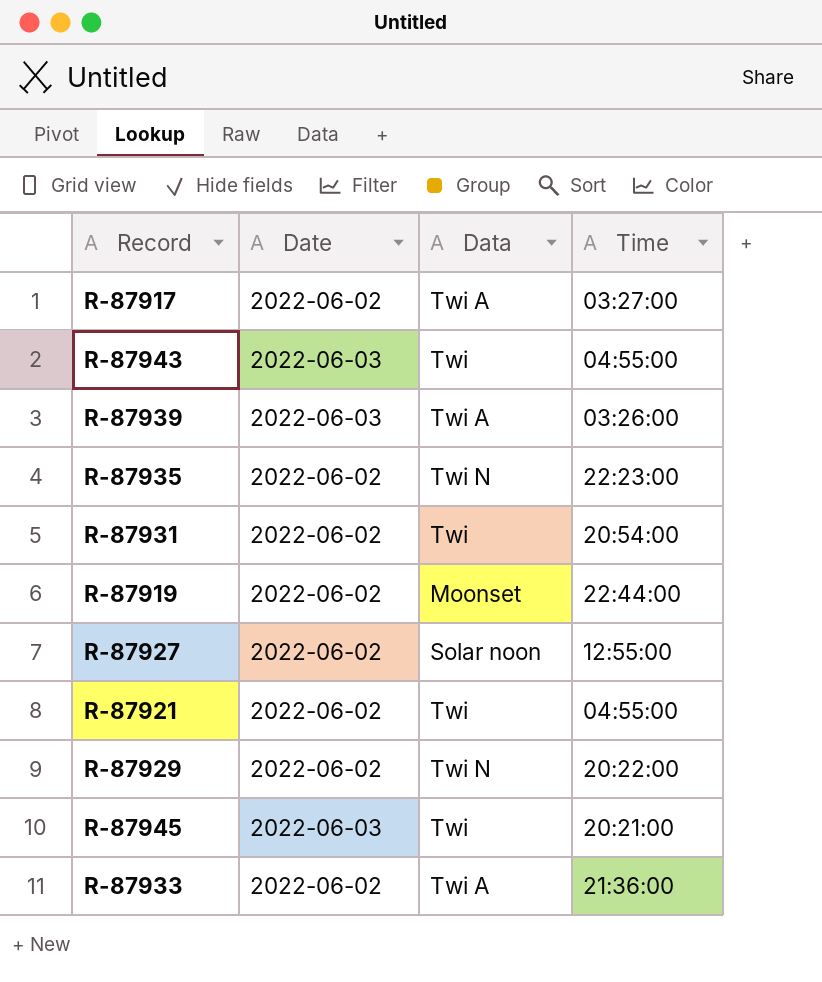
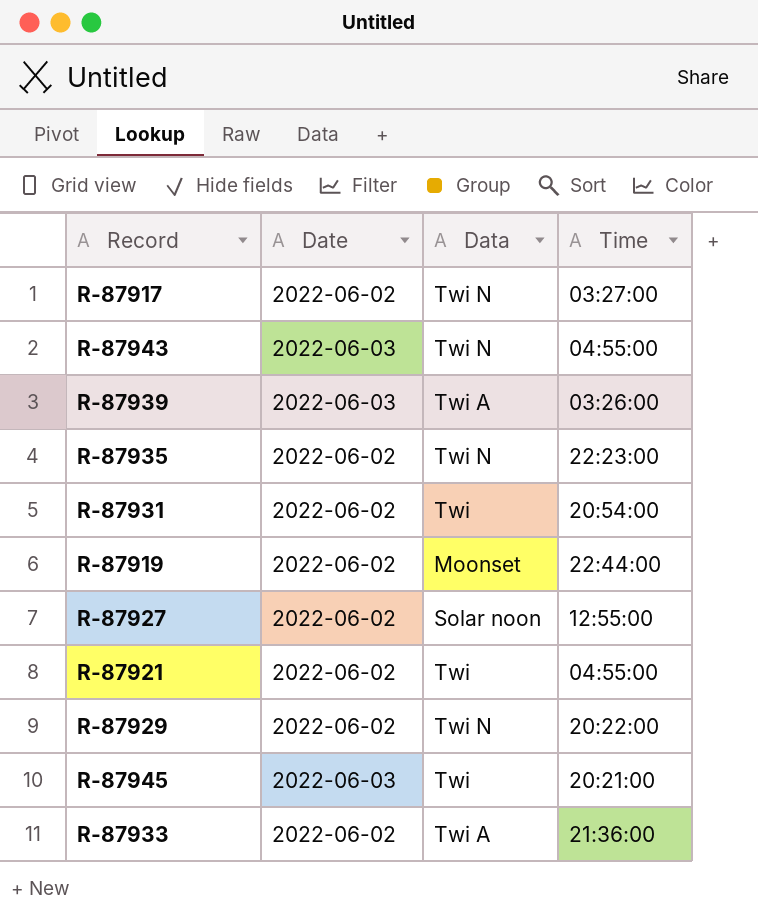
R-87917 | Data: Twi A -> Twi N
R-87943 | Data: Twi -> Twi N

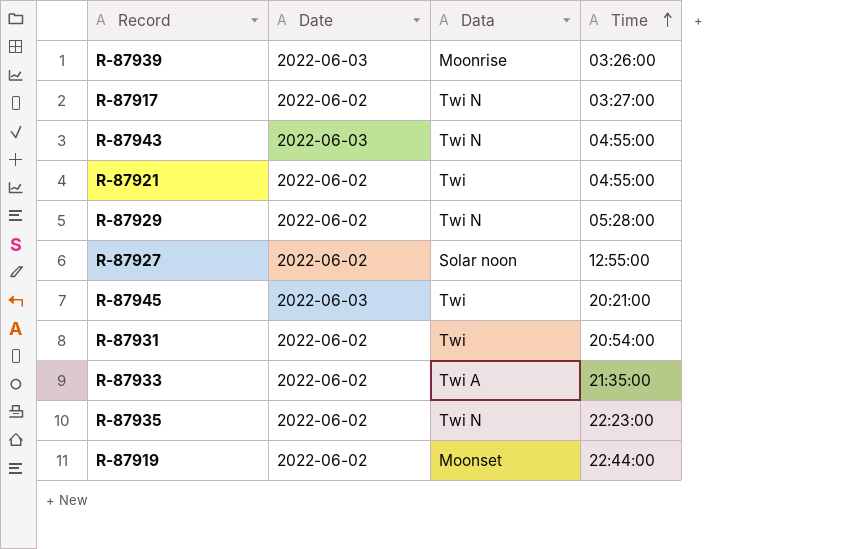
row order: none -> Time ascending
R-87939 | Data: Twi A -> Moonrise
R-87929 | Time: 20:22:00 -> 05:28:00
R-87933 | Time: 21:36:00 -> 21:35:00

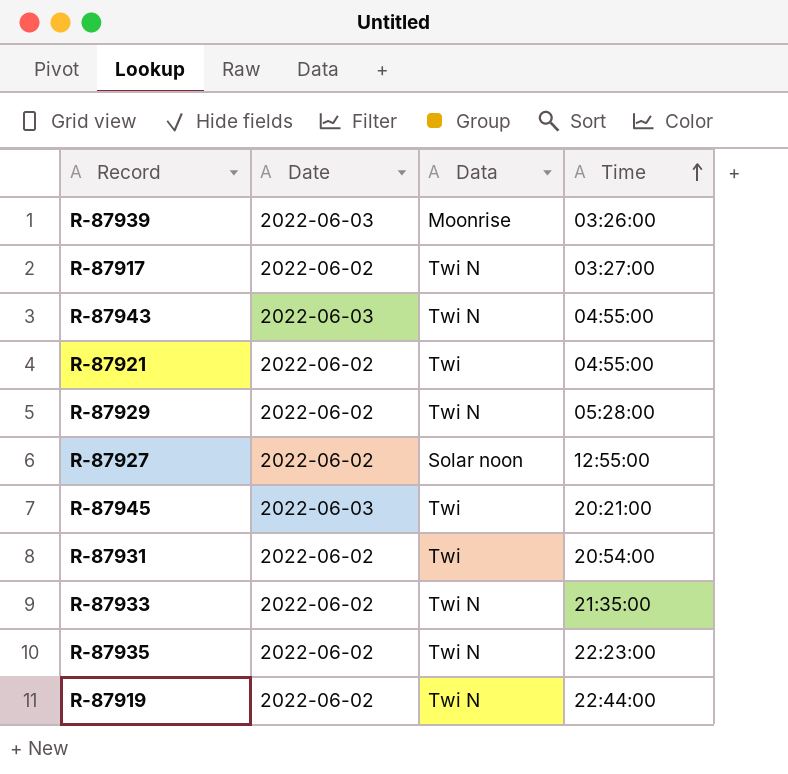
R-87933 | Data: Twi A -> Twi N
R-87919 | Data: Moonset -> Twi N

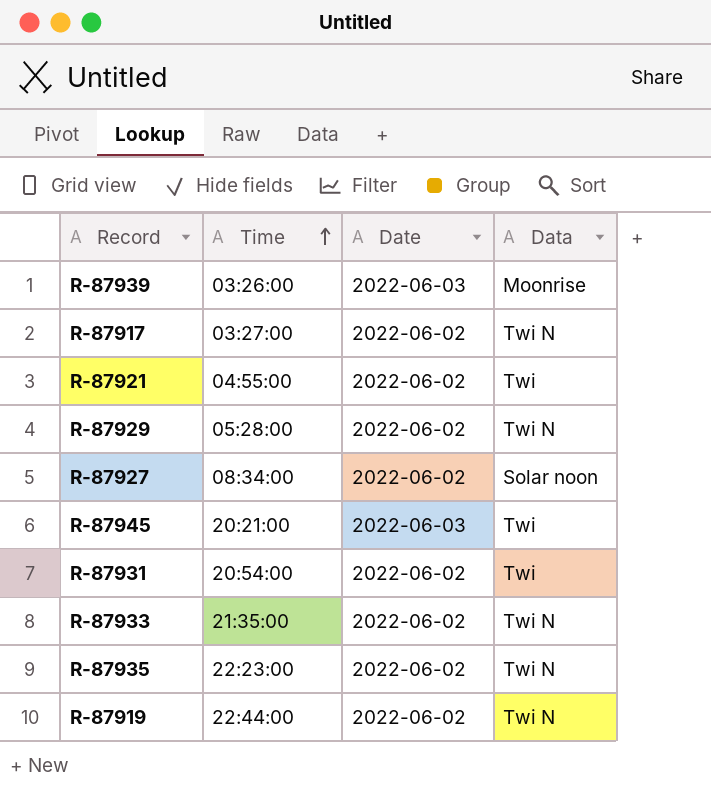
column Time | position: 4 -> 2
row R-87943: 2022-06-03 | Twi N | 04:55:00 -> none
R-87927 | Time: 12:55:00 -> 08:34:00

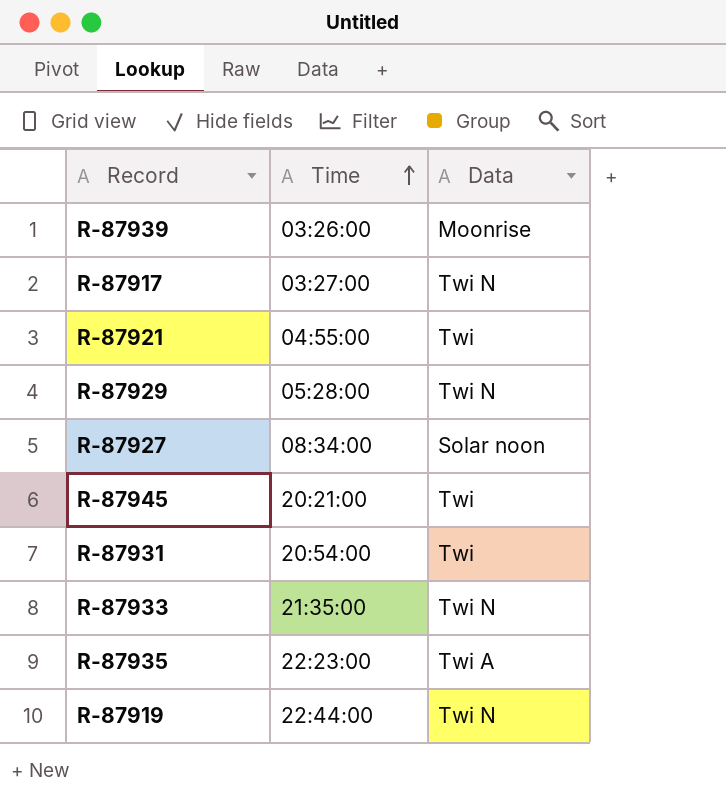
column Date | position: 3 -> none
R-87935 | Data: Twi N -> Twi A

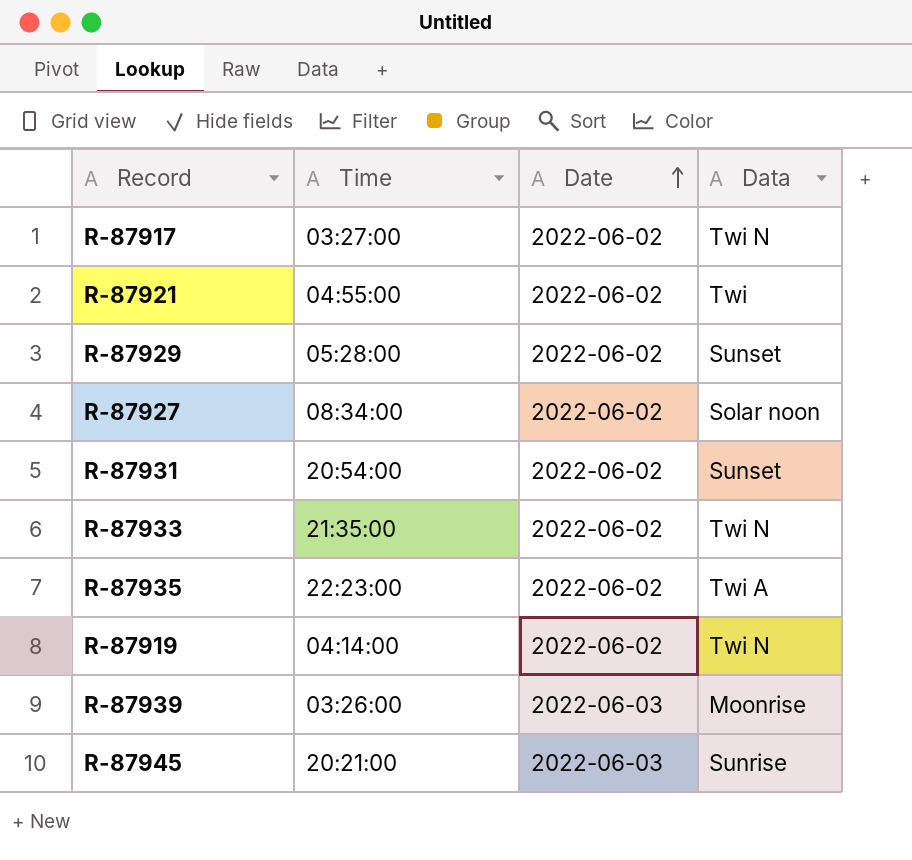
row order: Time ascending -> Date ascending
column Date | position: none -> 3
R-87929 | Data: Twi N -> Sunset
R-87931 | Data: Twi -> Sunset
R-87919 | Time: 22:44:00 -> 04:14:00
R-87945 | Data: Twi -> Sunrise

